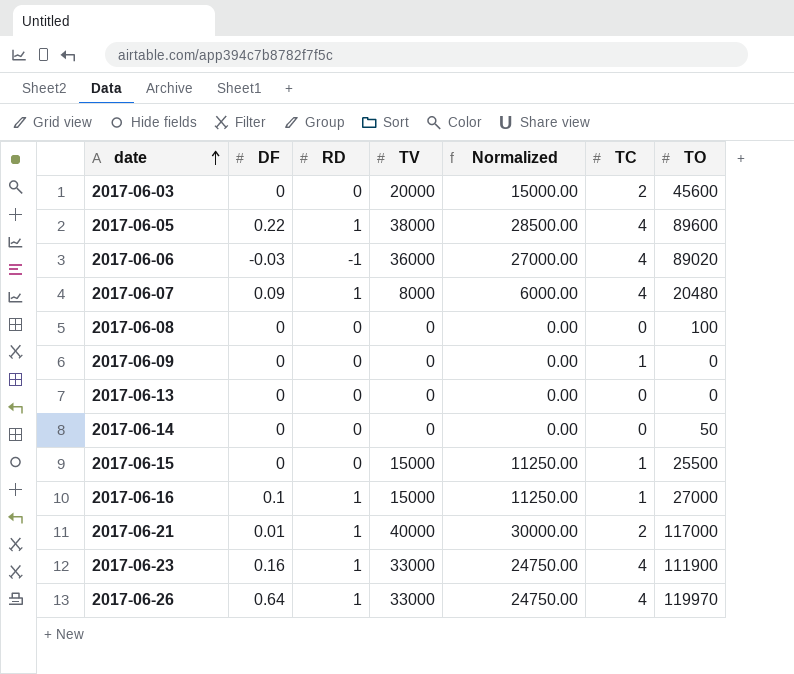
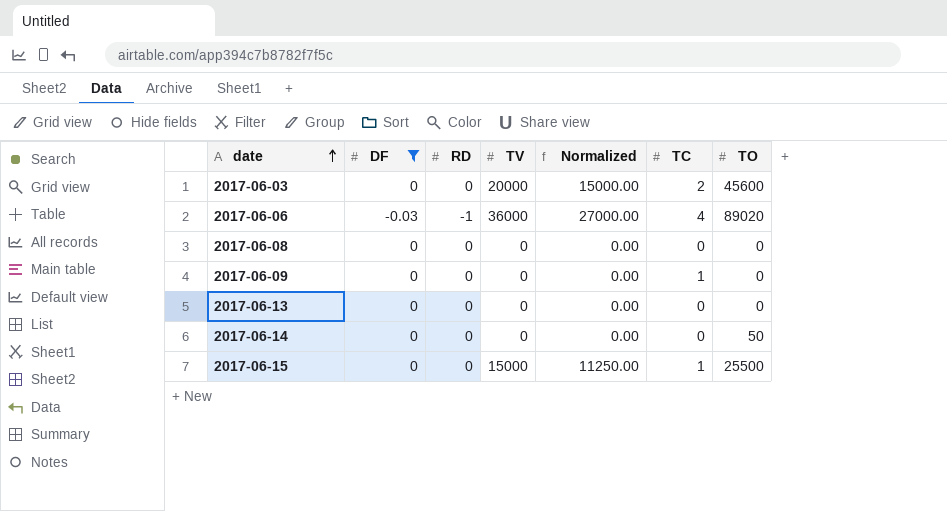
filter: none -> DF <= 0
2017-06-08 | TO: 100 -> 0

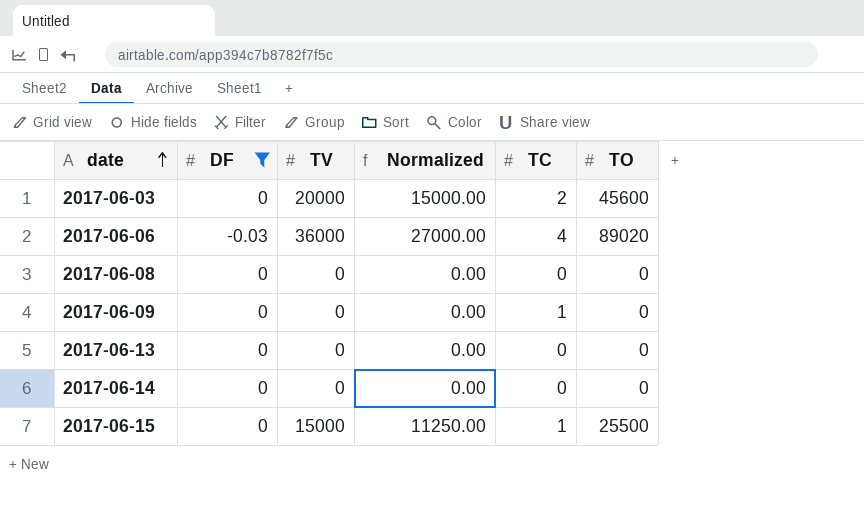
column RD | position: 3 -> none
2017-06-14 | TO: 50 -> 0

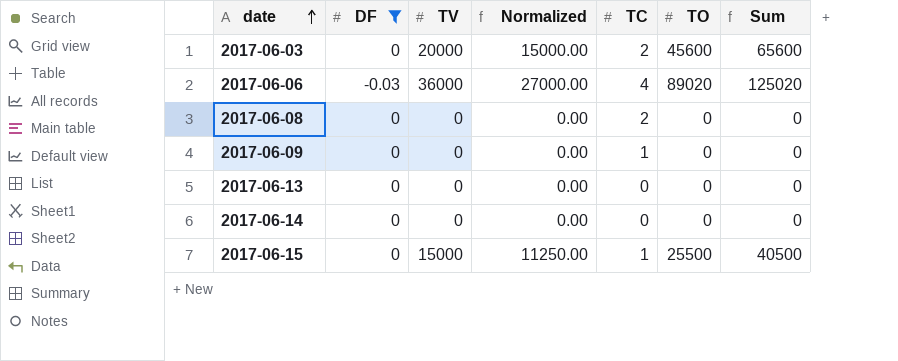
column Sum | formula: none -> [TV] + [TO]
2017-06-08 | TC: 0 -> 2

